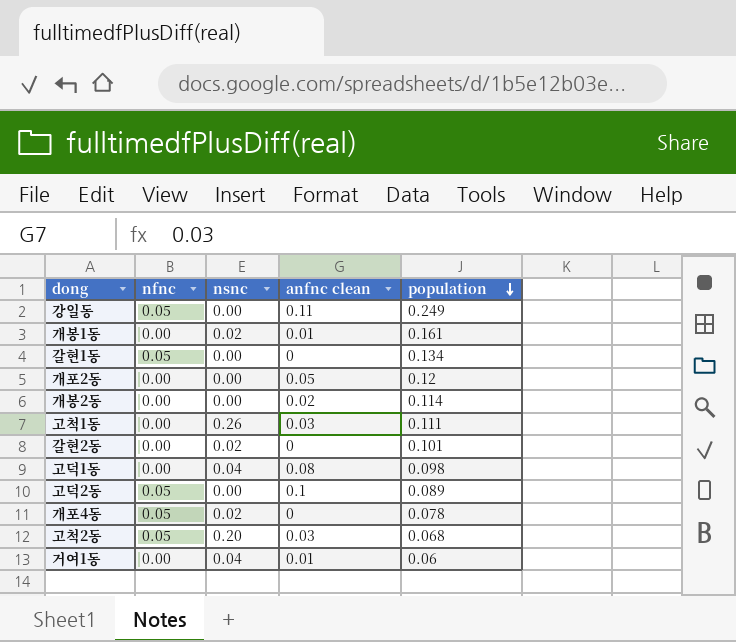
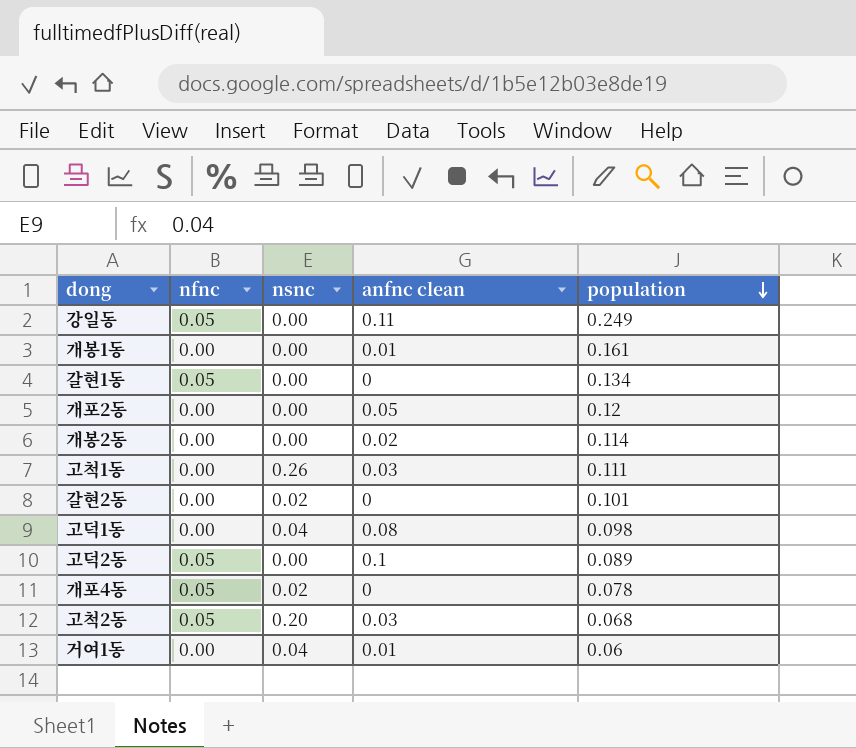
개봉1동 | nsnc: 0.02 -> 0.00

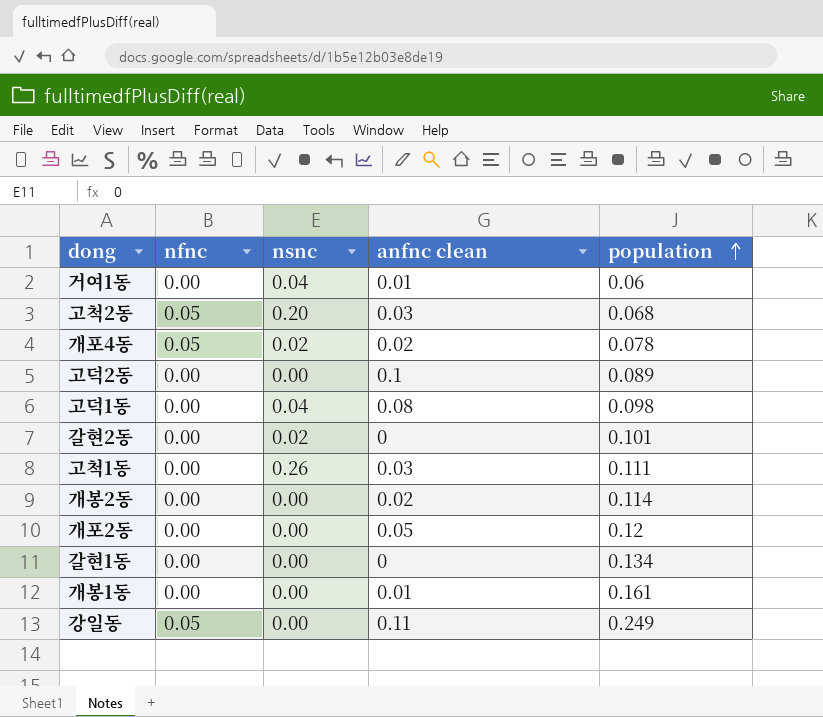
row order: population descending -> population ascending
개포4동 | anfnc clean: 0 -> 0.02
고덕2동 | nfnc: 0.05 -> 0.00
갈현1동 | nfnc: 0.05 -> 0.00

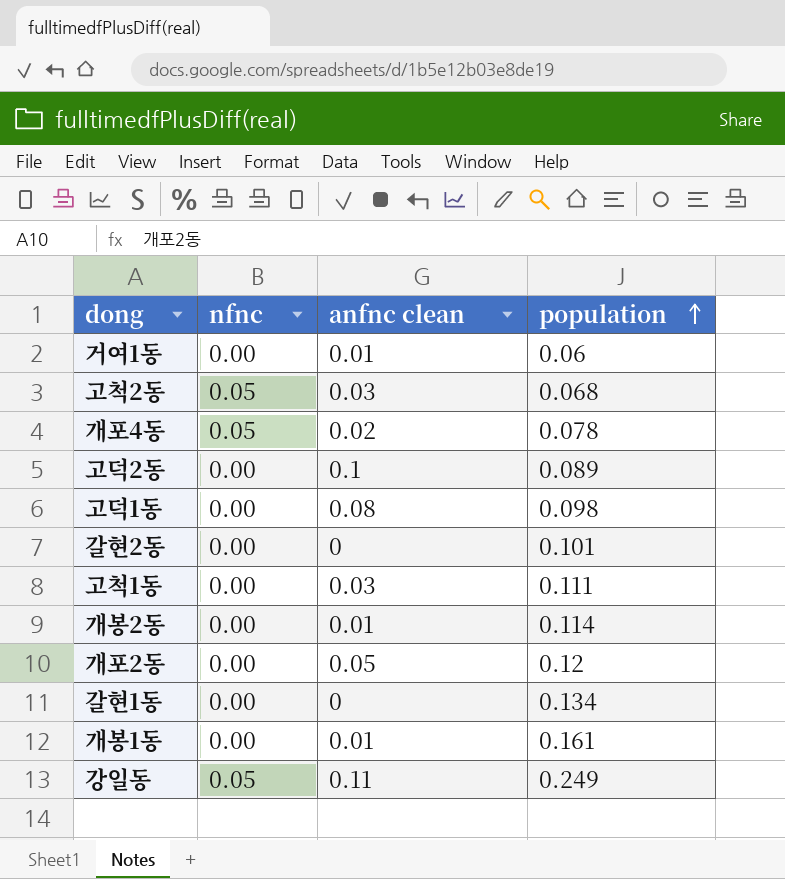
column nsnc | position: 3 -> none
개봉2동 | anfnc clean: 0.02 -> 0.01

